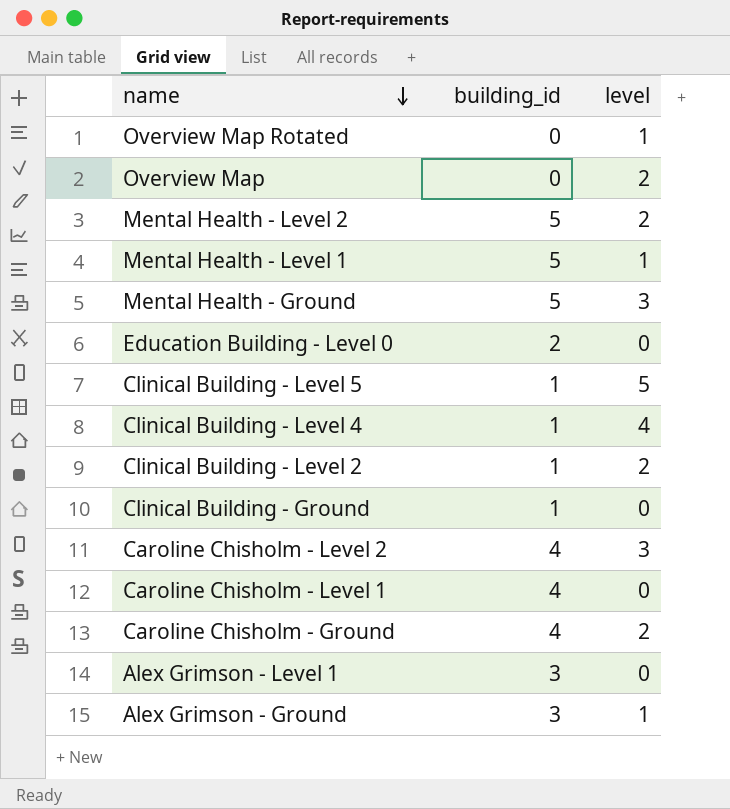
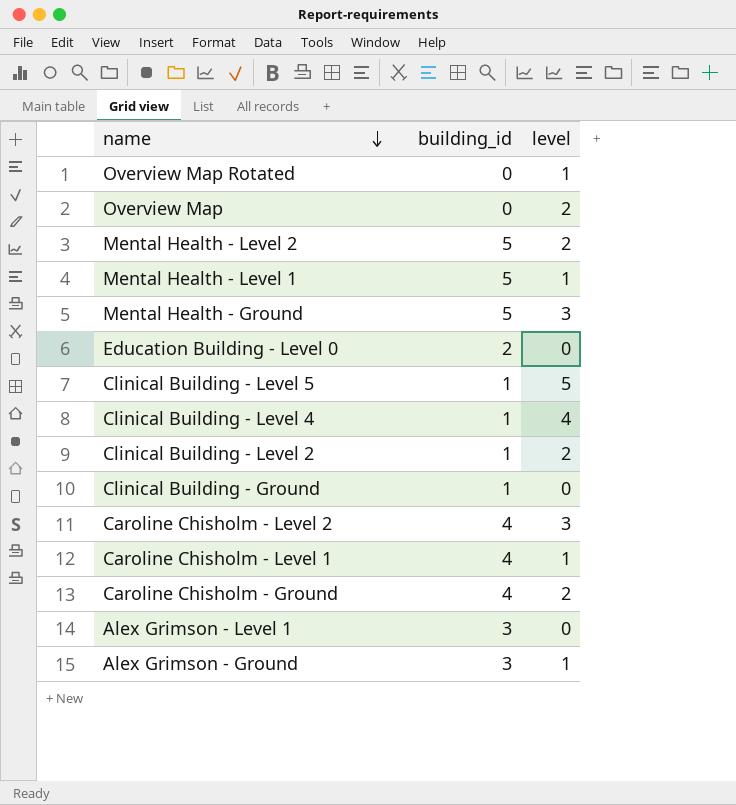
Caroline Chisholm - Level 1 | level: 0 -> 1

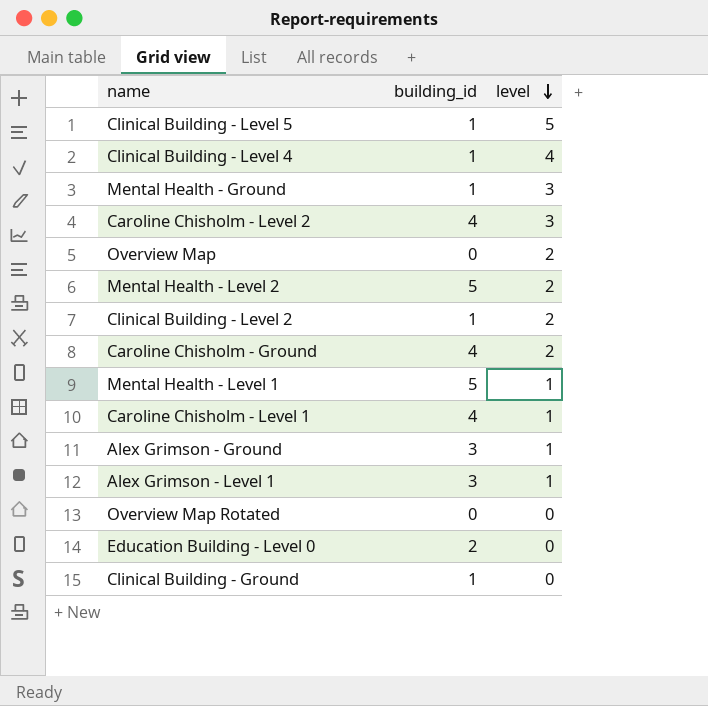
row order: name descending -> level descending
Mental Health - Ground | building_id: 5 -> 1
Alex Grimson - Level 1 | level: 0 -> 1
Overview Map Rotated | level: 1 -> 0

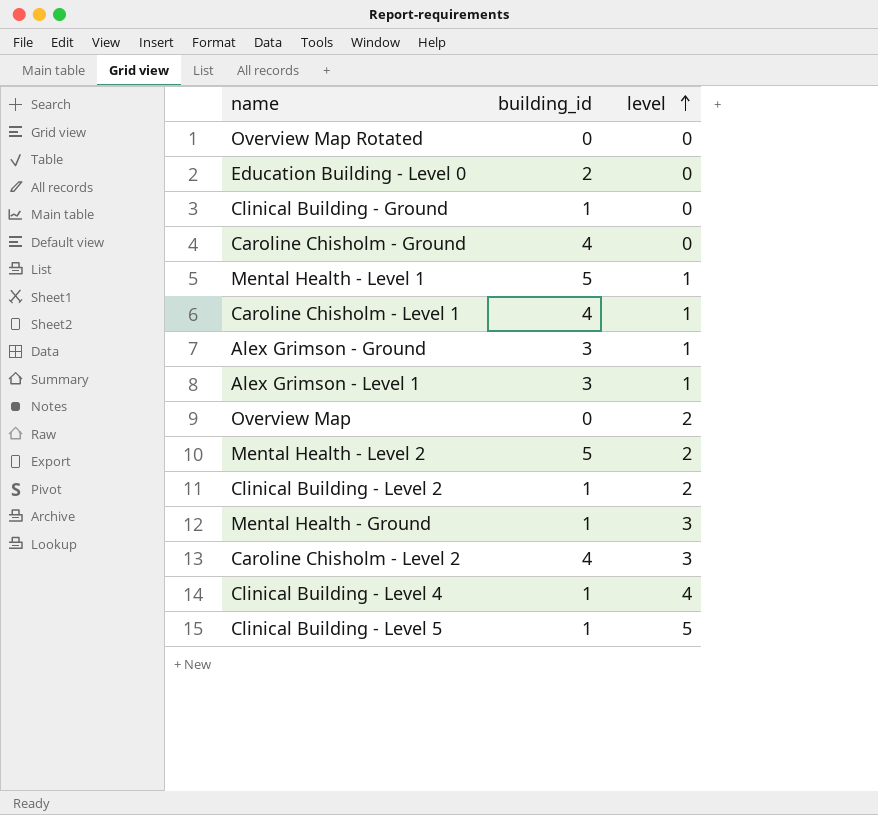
row order: level descending -> level ascending
Caroline Chisholm - Ground | level: 2 -> 0

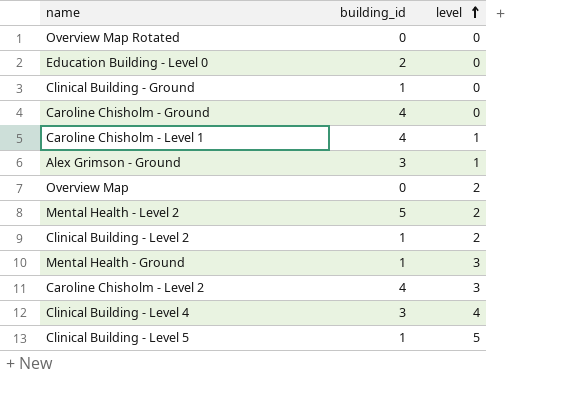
row Mental Health - Level 1: 5 | 1 -> none
row Alex Grimson - Level 1: 3 | 1 -> none
Clinical Building - Level 4 | building_id: 1 -> 3

